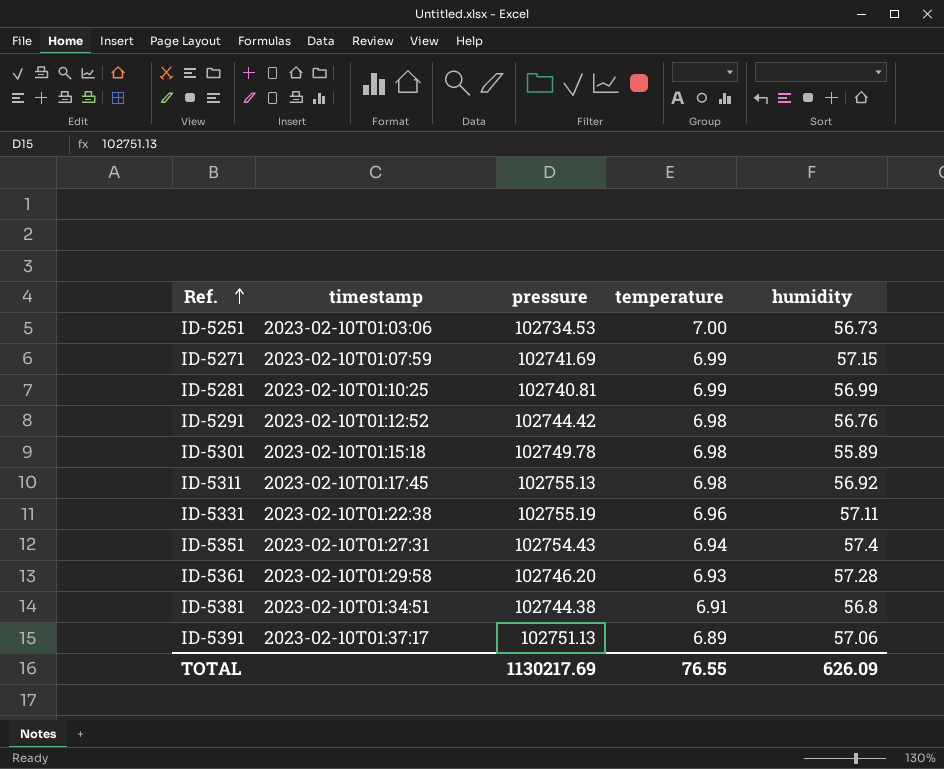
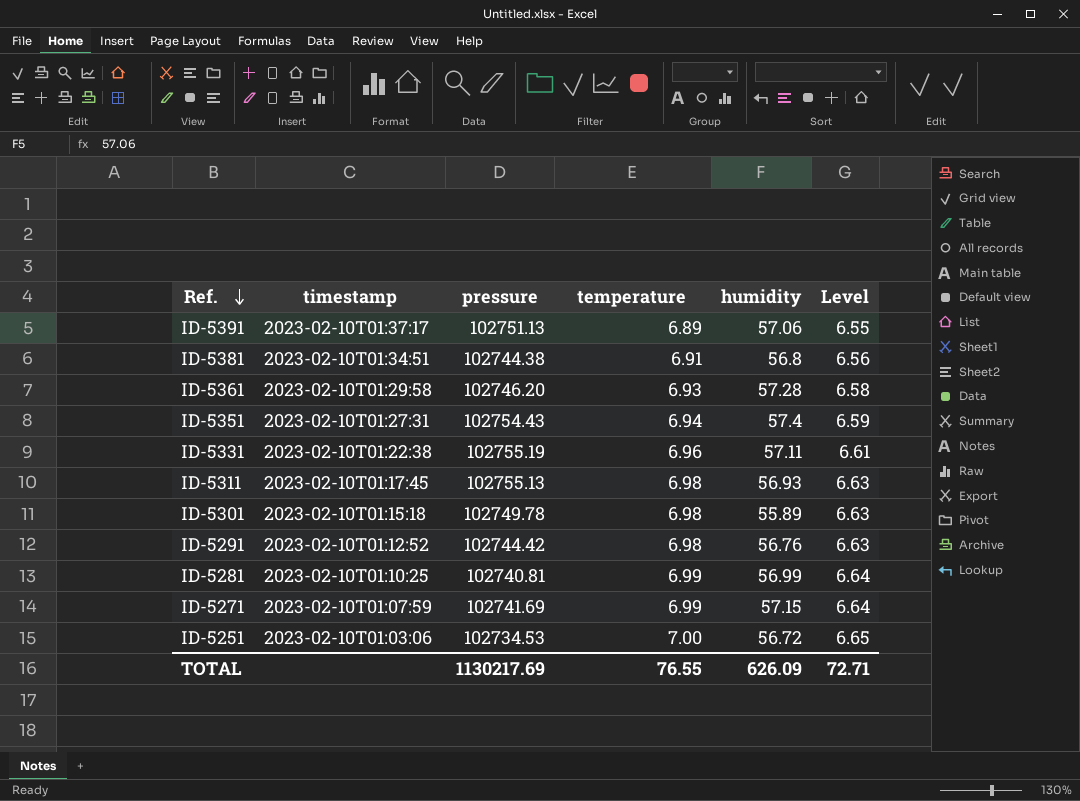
row order: Ref. ascending -> Ref. descending
column Level | formula: none -> [temperature] * 0.95
ID-5311 | humidity: 56.92 -> 56.93
ID-5251 | humidity: 56.73 -> 56.72

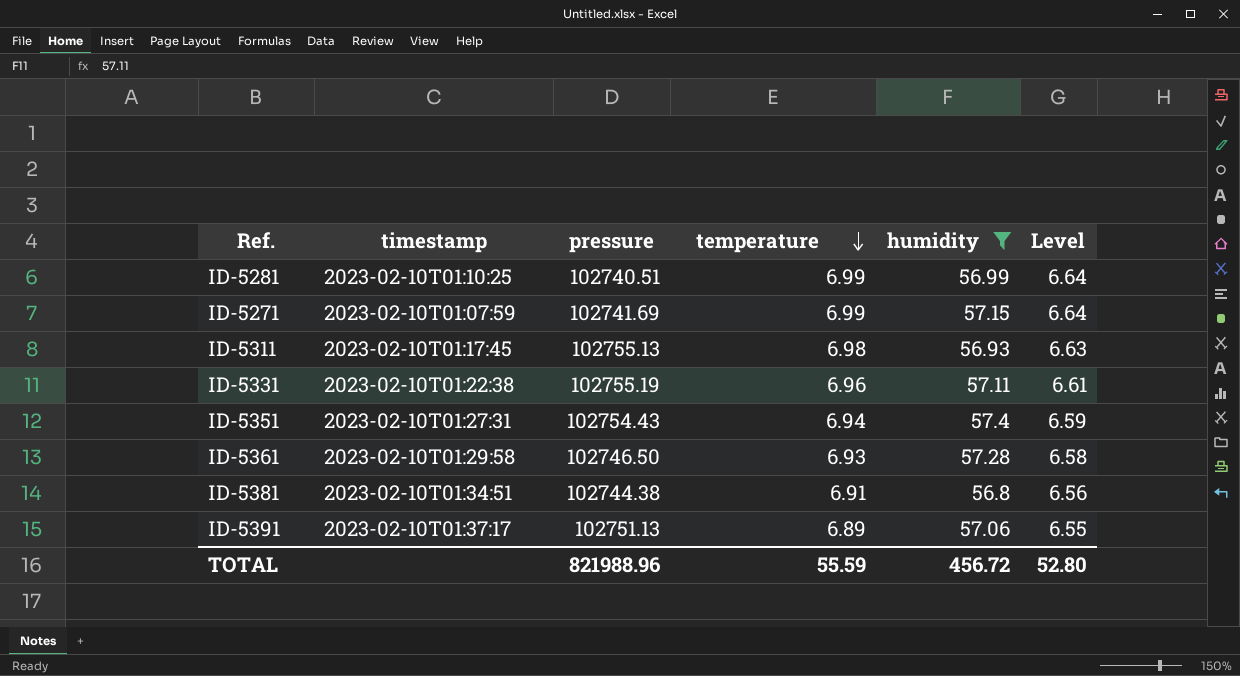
filter: none -> humidity >= 56.8
row order: Ref. descending -> temperature descending
ID-5281 | pressure: 102740.81 -> 102740.51
ID-5361 | pressure: 102746.20 -> 102746.50
TOTAL | pressure: 1130217.69 -> 821988.96
TOTAL | temperature: 76.55 -> 55.59
TOTAL | humidity: 626.09 -> 456.72
TOTAL | Level: 72.71 -> 52.80

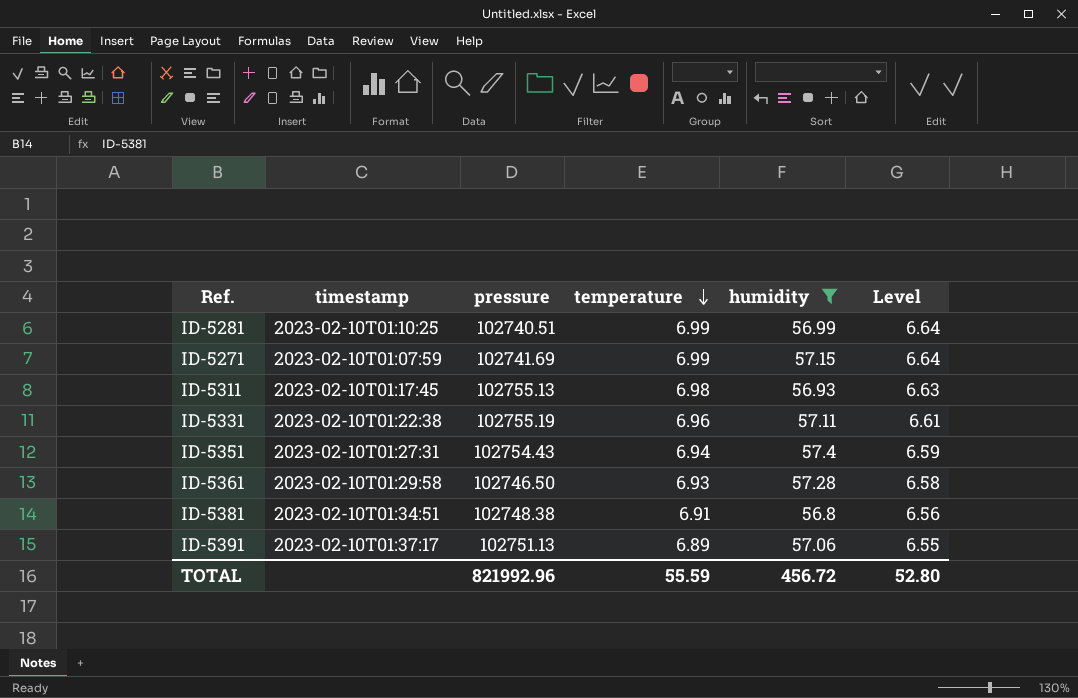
ID-5381 | pressure: 102744.38 -> 102748.38
TOTAL | pressure: 821988.96 -> 821992.96

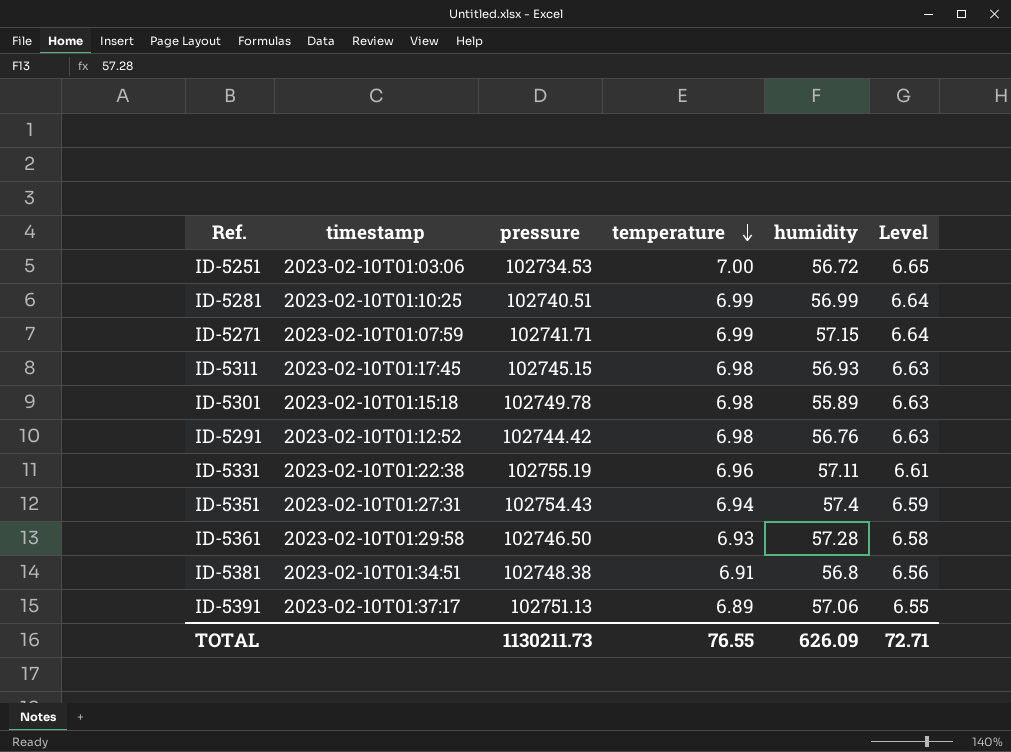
filter: humidity >= 56.8 -> none
ID-5271 | pressure: 102741.69 -> 102741.71
ID-5311 | pressure: 102755.13 -> 102745.15
TOTAL | pressure: 821992.96 -> 1130211.73
TOTAL | temperature: 55.59 -> 76.55
TOTAL | humidity: 456.72 -> 626.09
TOTAL | Level: 52.80 -> 72.71

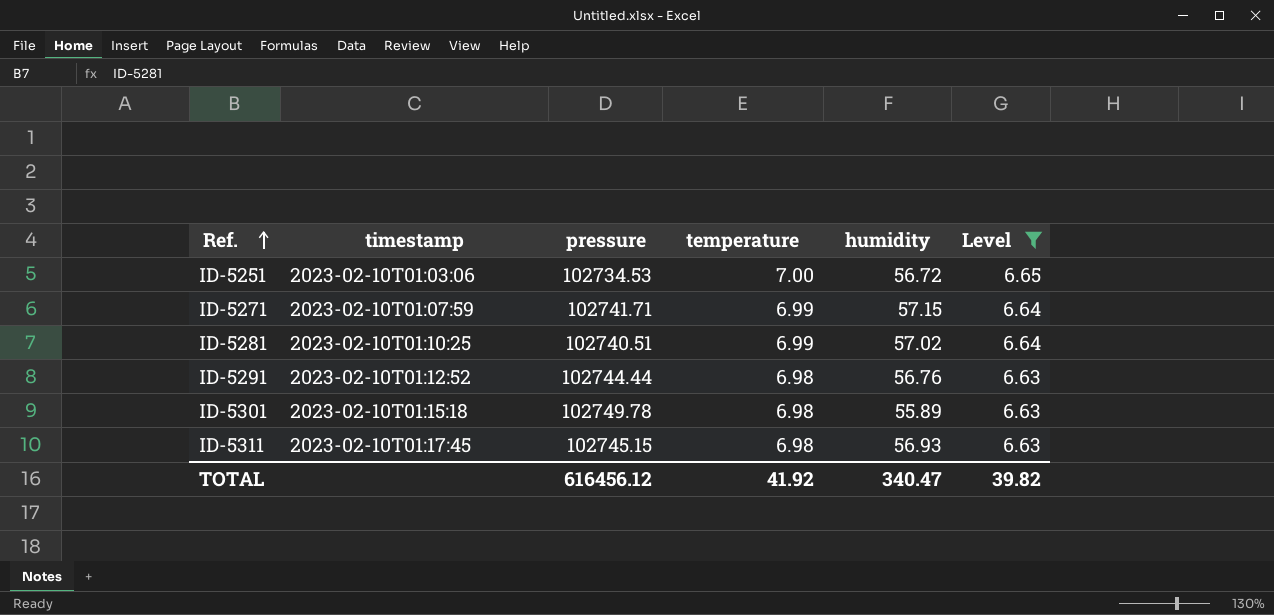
filter: none -> Level >= 6.63
row order: temperature descending -> Ref. ascending
ID-5281 | humidity: 56.99 -> 57.02
ID-5291 | pressure: 102744.42 -> 102744.44
TOTAL | pressure: 1130211.73 -> 616456.12
TOTAL | temperature: 76.55 -> 41.92
TOTAL | humidity: 626.09 -> 340.47
TOTAL | Level: 72.71 -> 39.82

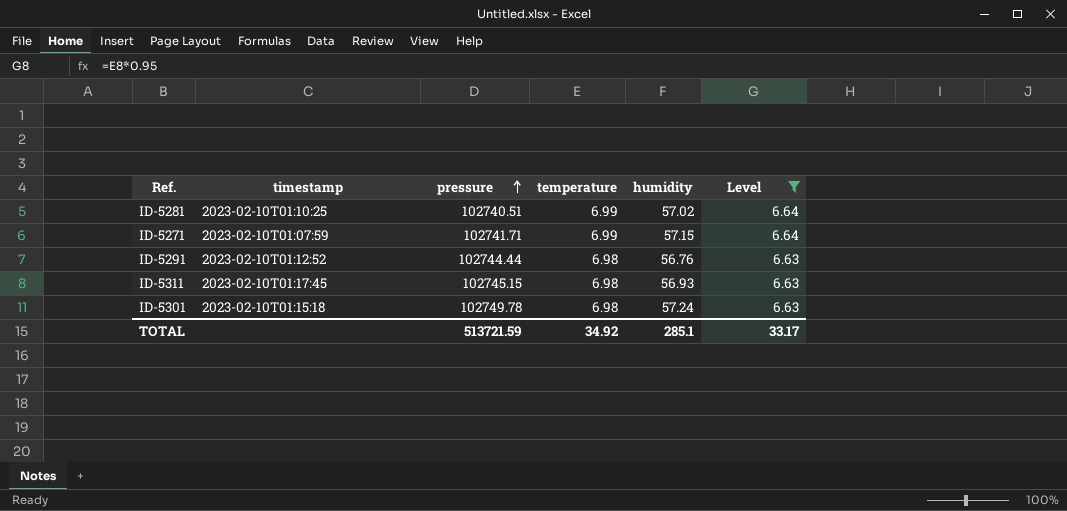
row order: Ref. ascending -> pressure ascending
row ID-5251: 2023-02-10T01:03:06 | 102734.53 | 7.00 | 56.72 | 6.65 -> none
ID-5301 | humidity: 55.89 -> 57.24
TOTAL | pressure: 616456.12 -> 513721.59
TOTAL | temperature: 41.92 -> 34.92
TOTAL | humidity: 340.47 -> 285.1
TOTAL | Level: 39.82 -> 33.17

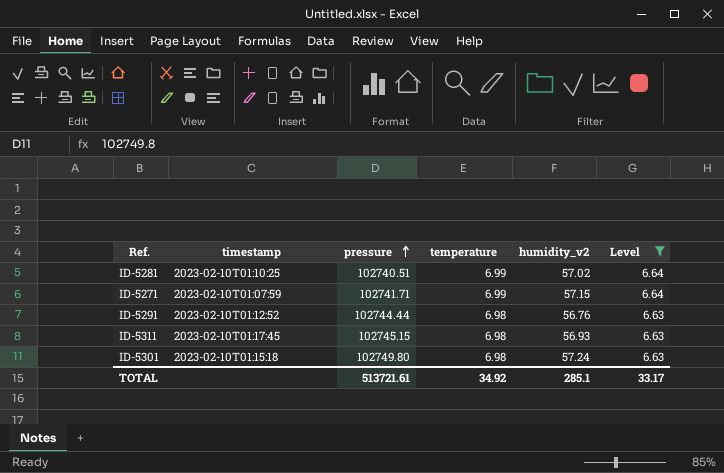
column name: humidity -> humidity_v2
ID-5301 | pressure: 102749.78 -> 102749.80
TOTAL | pressure: 513721.59 -> 513721.61

